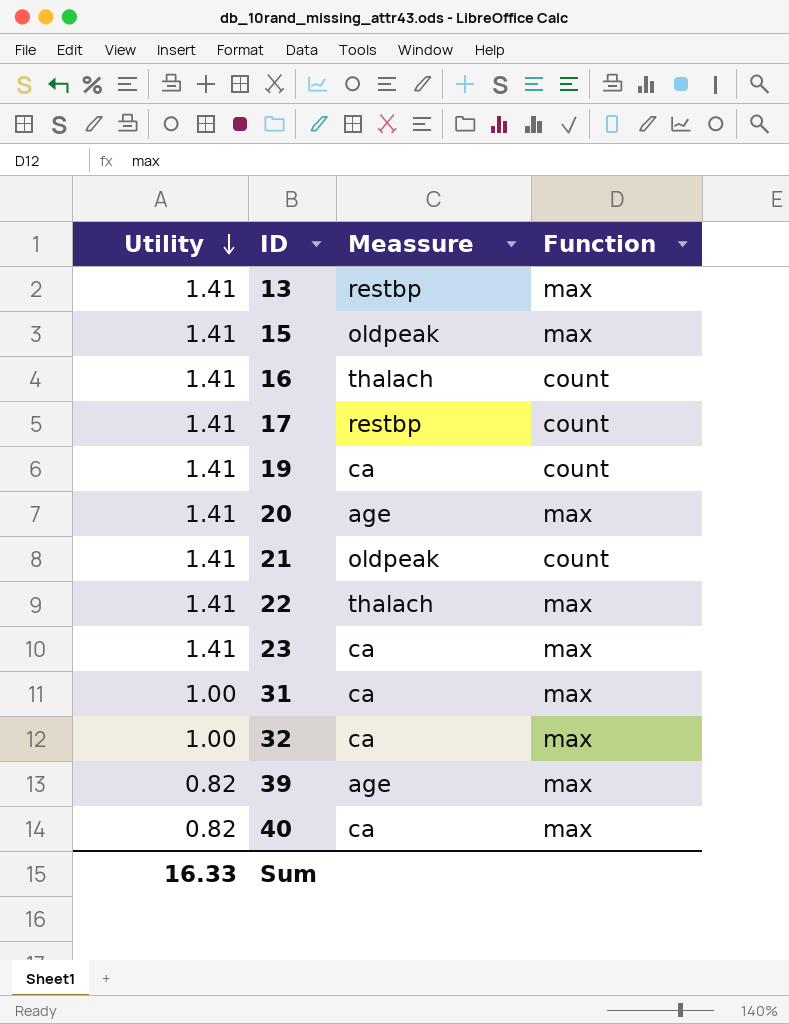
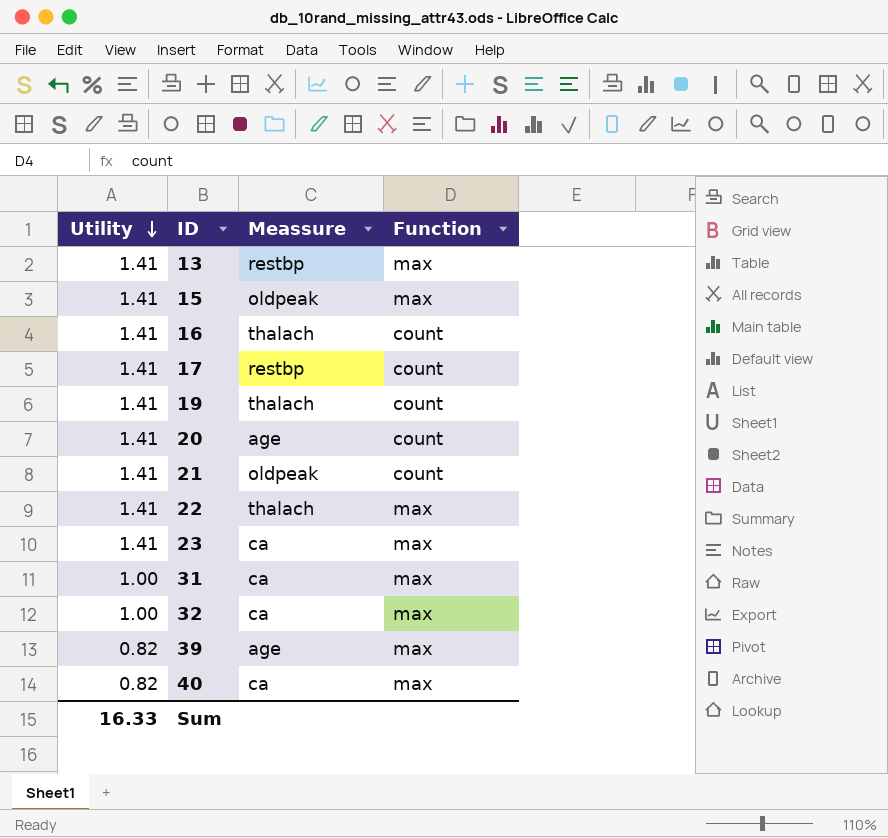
19 | Meassure: ca -> thalach
20 | Function: max -> count

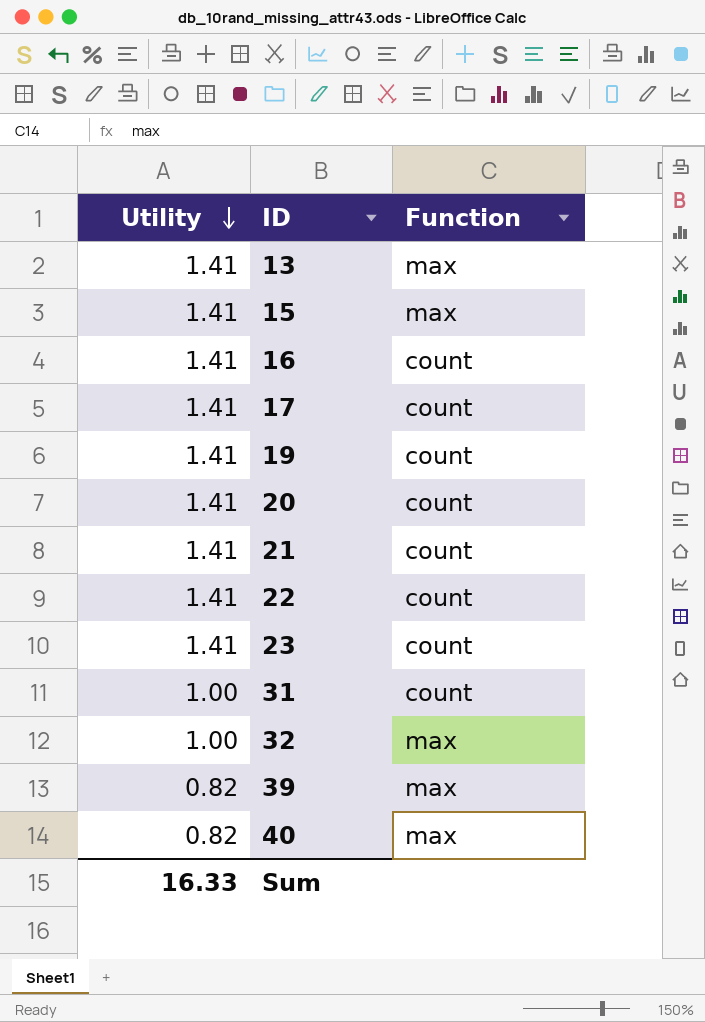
column Meassure | position: 3 -> none
22 | Function: max -> count
23 | Function: max -> count
31 | Function: max -> count

